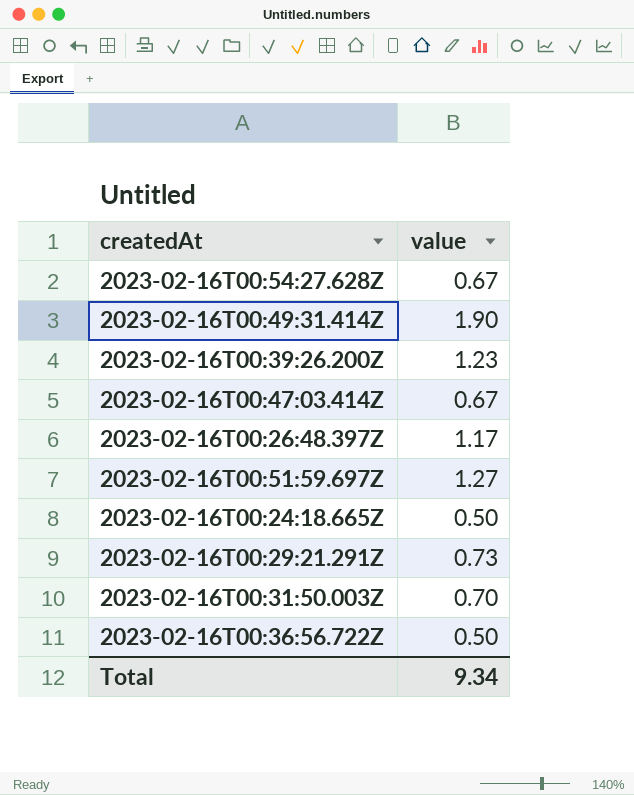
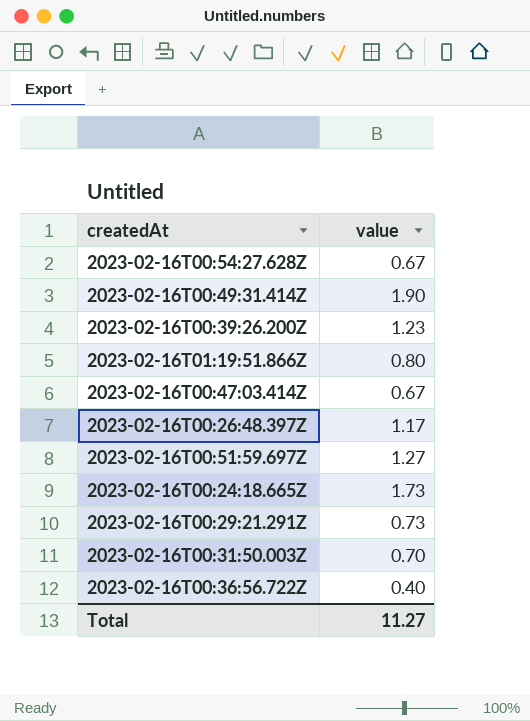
row 2023-02-16T01:19:51.866Z: none -> 0.80
2023-02-16T00:24:18.665Z | value: 0.50 -> 1.73
2023-02-16T00:36:56.722Z | value: 0.50 -> 0.40
Total | value: 9.34 -> 11.27

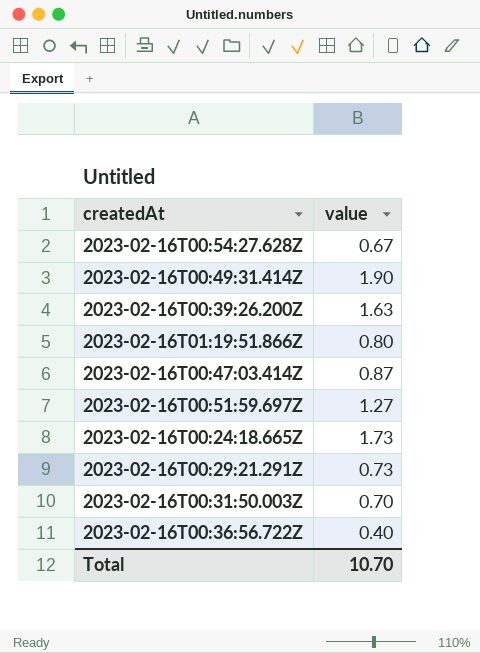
row 2023-02-16T00:26:48.397Z: 1.17 -> none
2023-02-16T00:39:26.200Z | value: 1.23 -> 1.63
2023-02-16T00:47:03.414Z | value: 0.67 -> 0.87
Total | value: 11.27 -> 10.70

